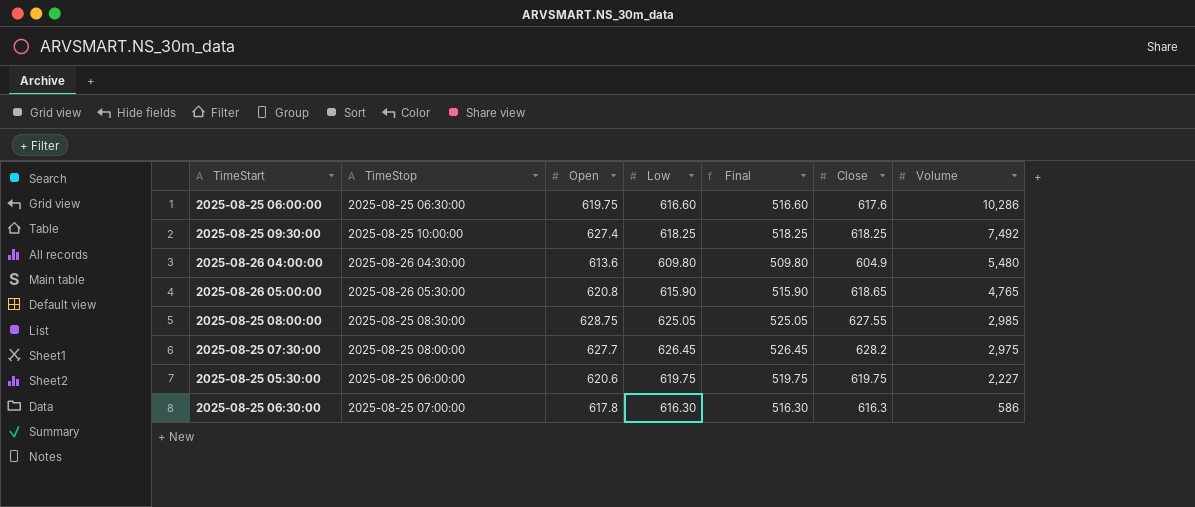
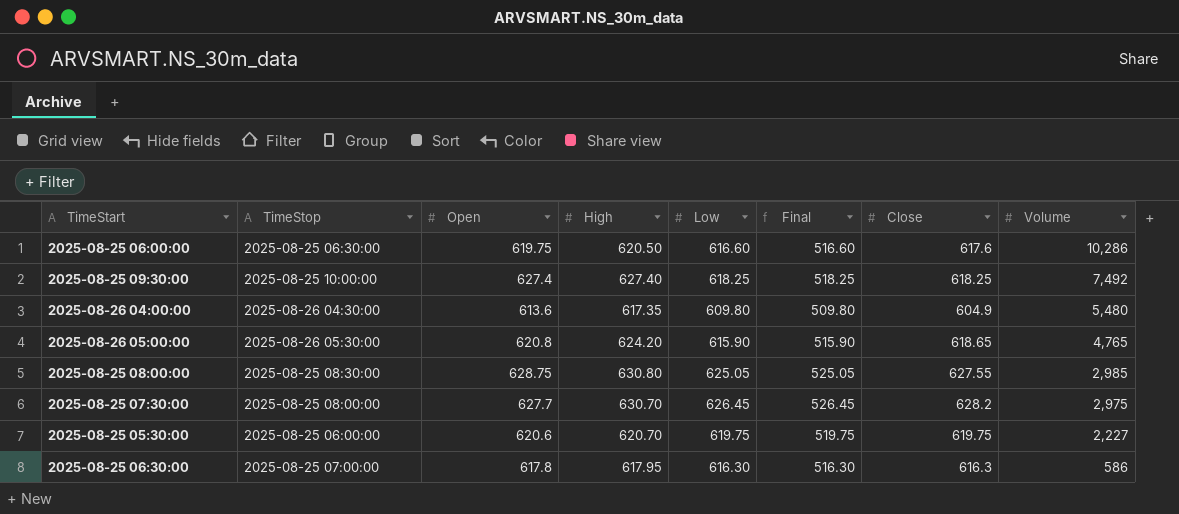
column High | position: none -> 4

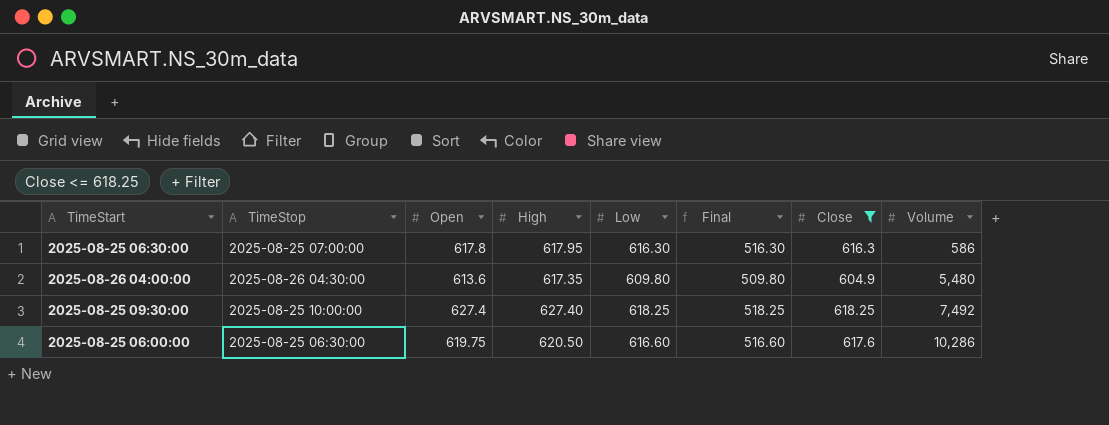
filter: none -> Close <= 618.25
row order: Volume descending -> Volume ascending

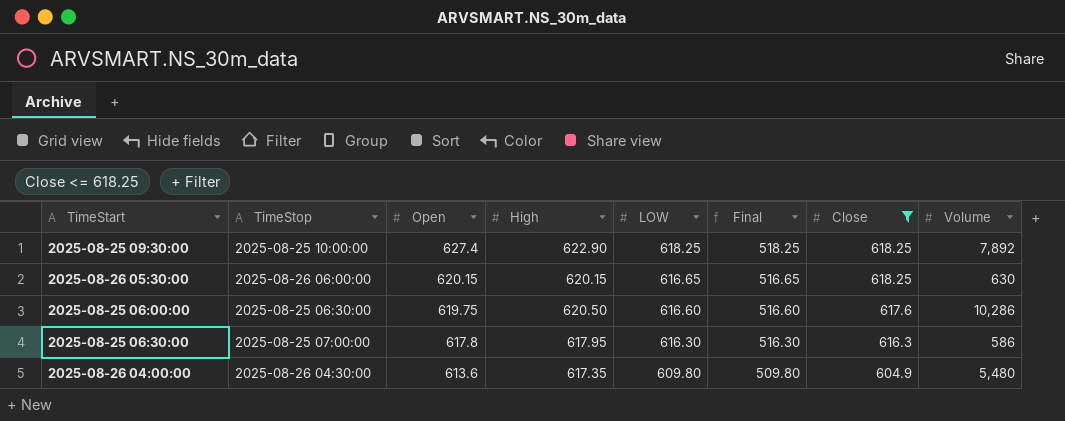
row order: Volume ascending -> Open descending
column name: Low -> LOW
2025-08-25 09:30:00 | High: 627.40 -> 622.90
2025-08-25 09:30:00 | Volume: 7,492 -> 7,892
row 2025-08-26 05:30:00: none -> 2025-08-26 06:00:00 | 620.15 | 620.15 | 616.65 | 516.65 | 618.25 | 630

